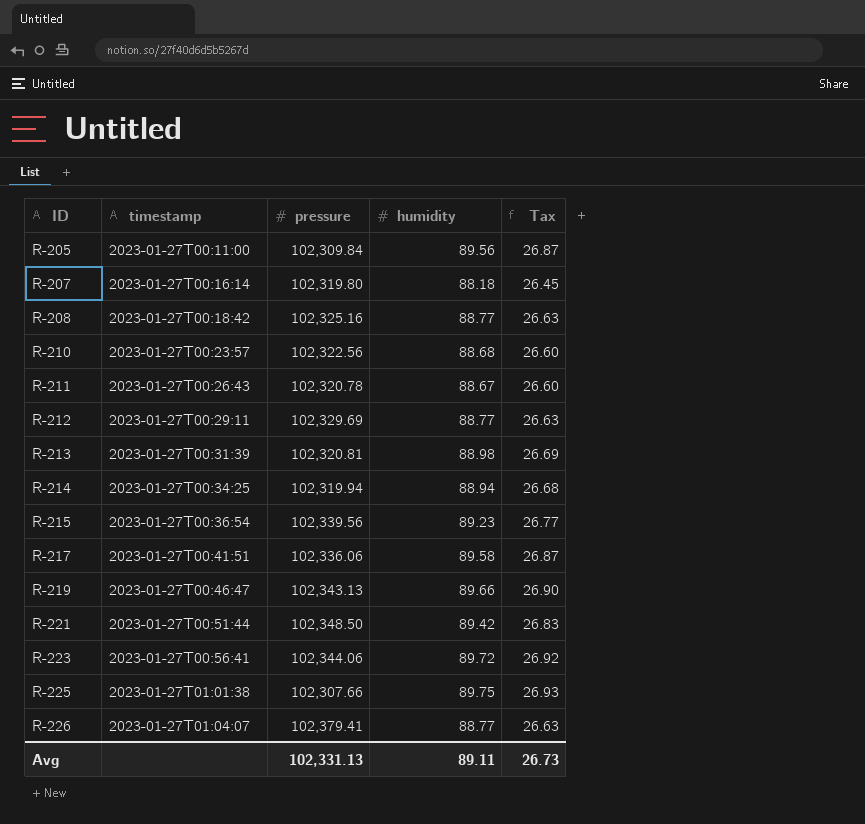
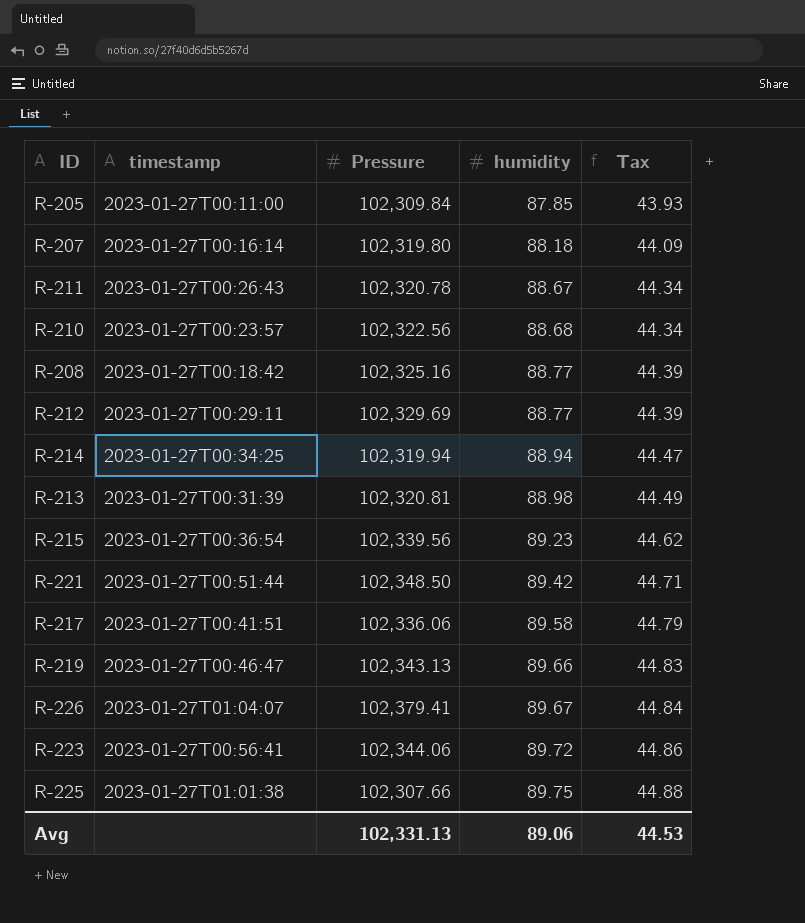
row order: ID ascending -> humidity ascending
column name: pressure -> Pressure
column Tax | formula: [humidity] * 0.3 -> [humidity] * 0.5
R-205 | humidity: 89.56 -> 87.85
R-226 | humidity: 88.77 -> 89.67
Avg | humidity: 89.11 -> 89.06
Avg | Tax: 26.73 -> 44.53

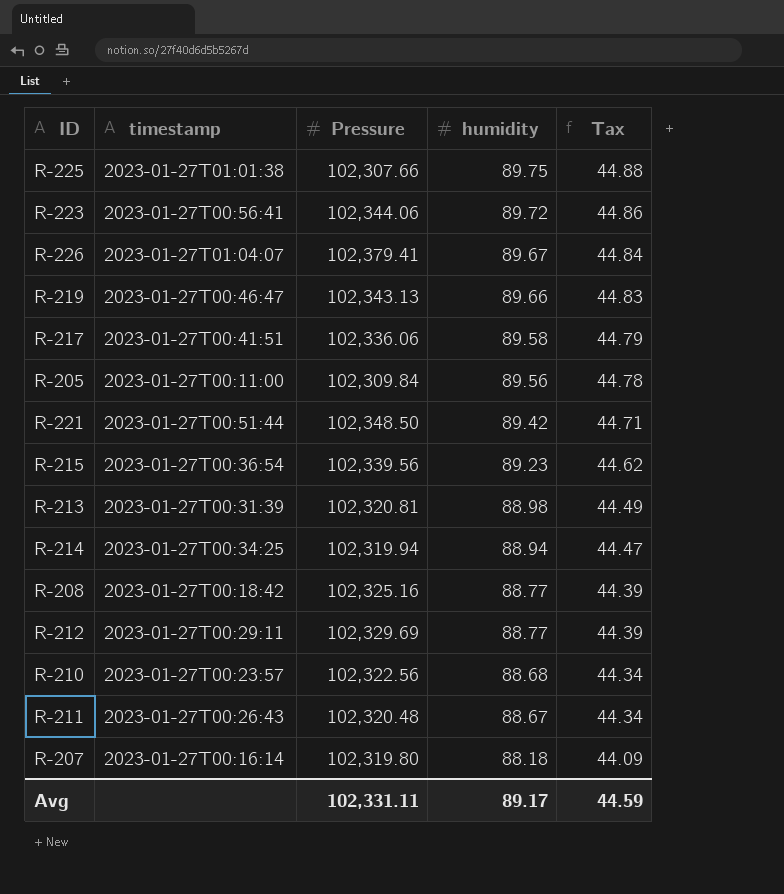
row order: humidity ascending -> humidity descending
R-205 | humidity: 87.85 -> 89.56
R-205 | Tax: 43.93 -> 44.78
R-211 | Pressure: 102,320.78 -> 102,320.48
Avg | Pressure: 102,331.13 -> 102,331.11
Avg | humidity: 89.06 -> 89.17
Avg | Tax: 44.53 -> 44.59

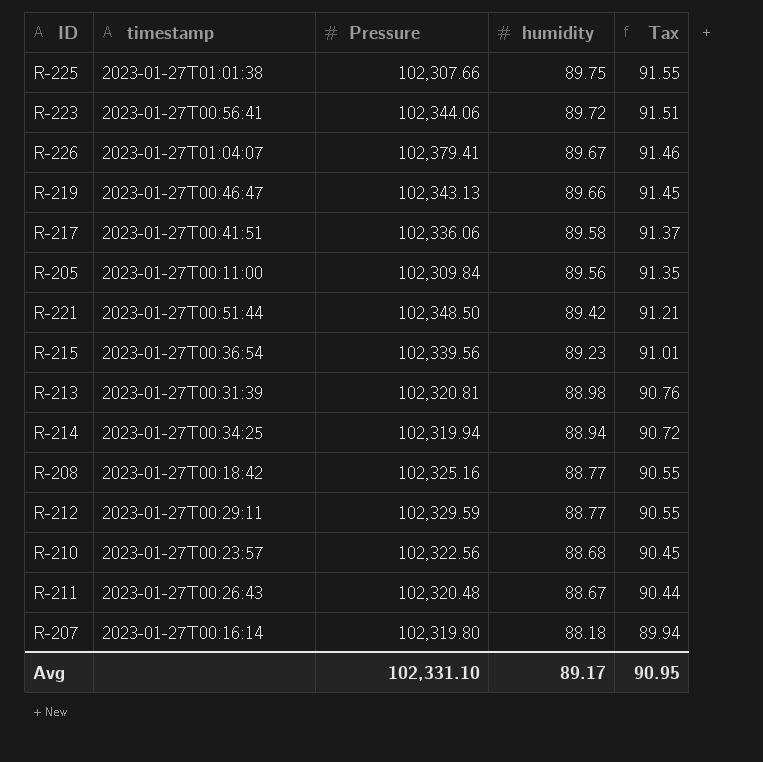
column Tax | formula: [humidity] * 0.5 -> [humidity] * 1.02
R-212 | Pressure: 102,329.69 -> 102,329.59
Avg | Pressure: 102,331.11 -> 102,331.10
Avg | Tax: 44.59 -> 90.95

